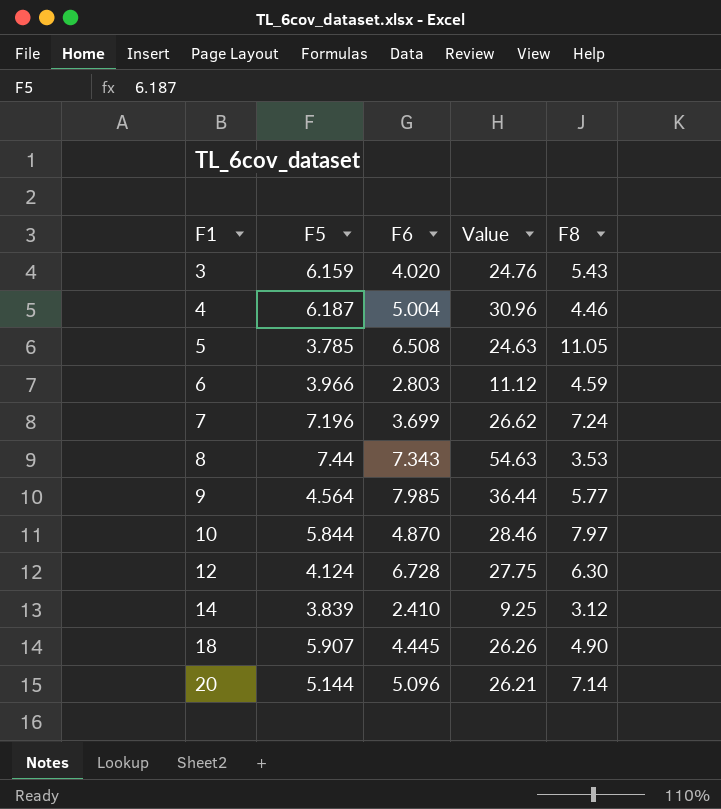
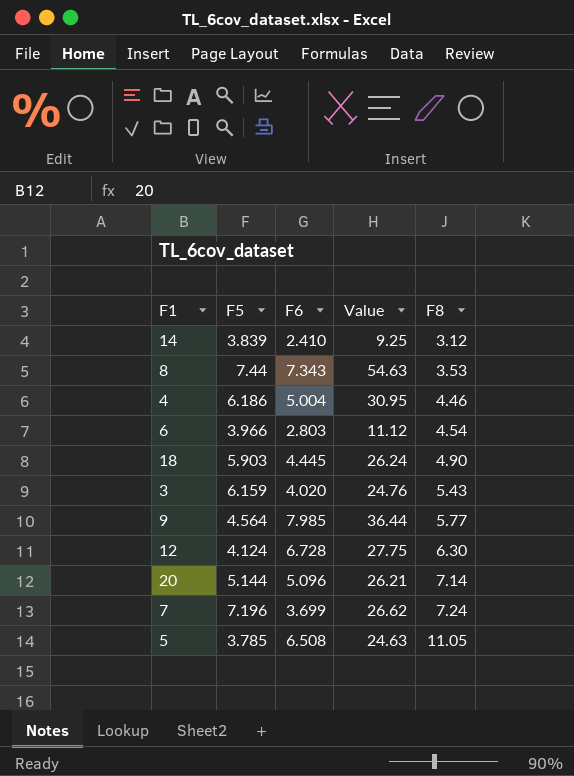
row order: F1 ascending -> F8 ascending
row 10: 5.844 | 4.870 | 28.46 | 7.97 -> none
4 | F5: 6.187 -> 6.186
4 | Value: 30.96 -> 30.95
6 | F8: 4.59 -> 4.54
18 | F5: 5.907 -> 5.903
18 | Value: 26.26 -> 26.24

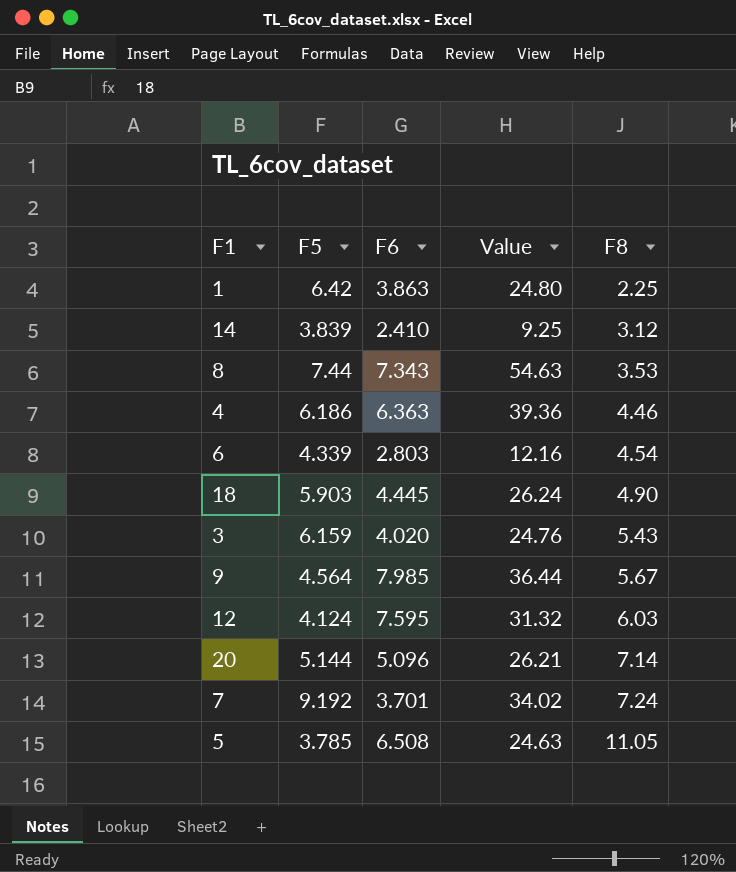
row 1: none -> 6.42 | 3.863 | 24.80 | 2.25
4 | F6: 5.004 -> 6.363
4 | Value: 30.95 -> 39.36
6 | F5: 3.966 -> 4.339
6 | Value: 11.12 -> 12.16
9 | F8: 5.77 -> 5.67
12 | F6: 6.728 -> 7.595
12 | Value: 27.75 -> 31.32
12 | F8: 6.30 -> 6.03
7 | F5: 7.196 -> 9.192
7 | F6: 3.699 -> 3.701
7 | Value: 26.62 -> 34.02

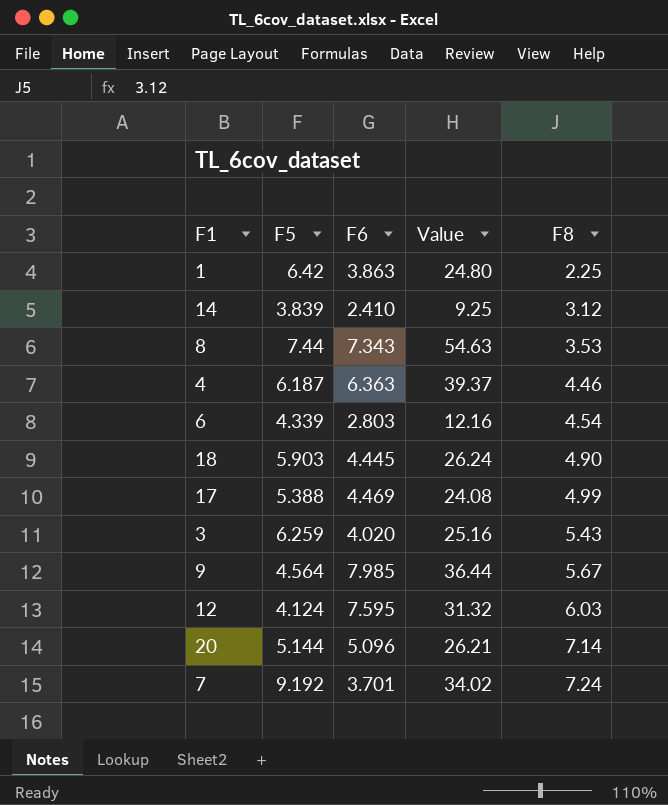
row 5: 3.785 | 6.508 | 24.63 | 11.05 -> none
4 | F5: 6.186 -> 6.187
4 | Value: 39.36 -> 39.37
row 17: none -> 5.388 | 4.469 | 24.08 | 4.99
3 | F5: 6.159 -> 6.259
3 | Value: 24.76 -> 25.16

